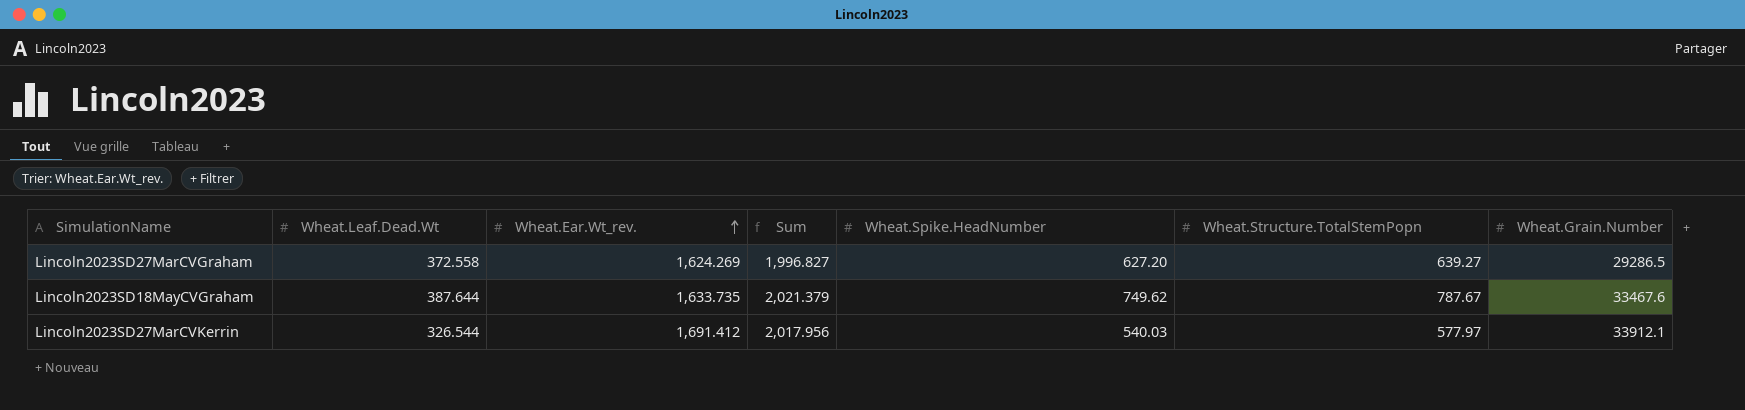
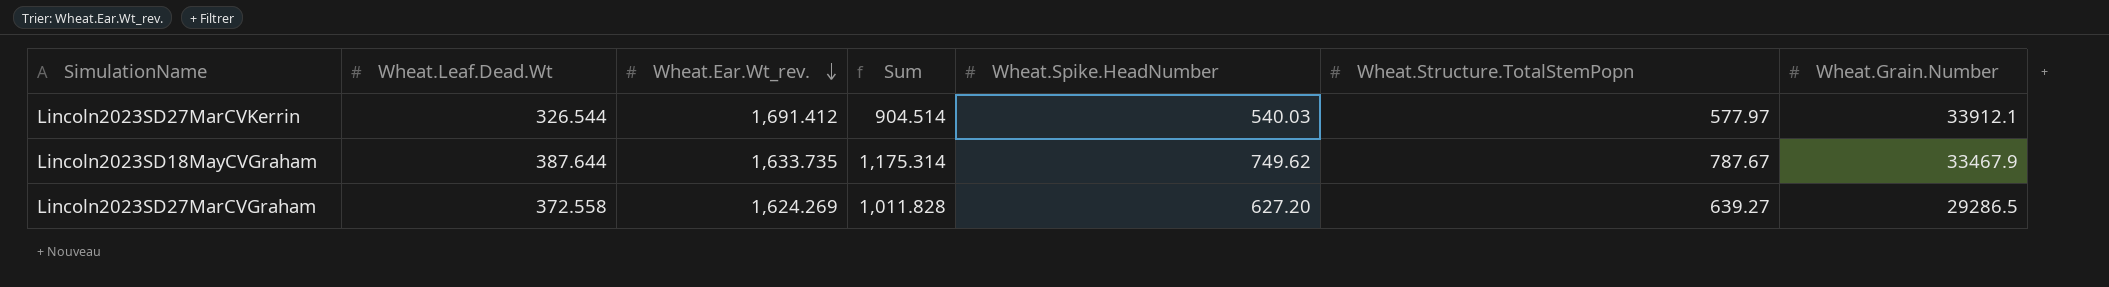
row order: Wheat.Ear.Wt_rev. ascending -> Wheat.Ear.Wt_rev. descending
column Sum | formula: [Wheat.Leaf.Dead.Wt] + [Wheat.Ear.Wt_rev.] -> [Wheat.Leaf.Dead.Wt] + [Wheat.Structure.TotalStemPopn]
Lincoln2023SD18MayCVGraham | Wheat.Grain.Number: 33467.6 -> 33467.9

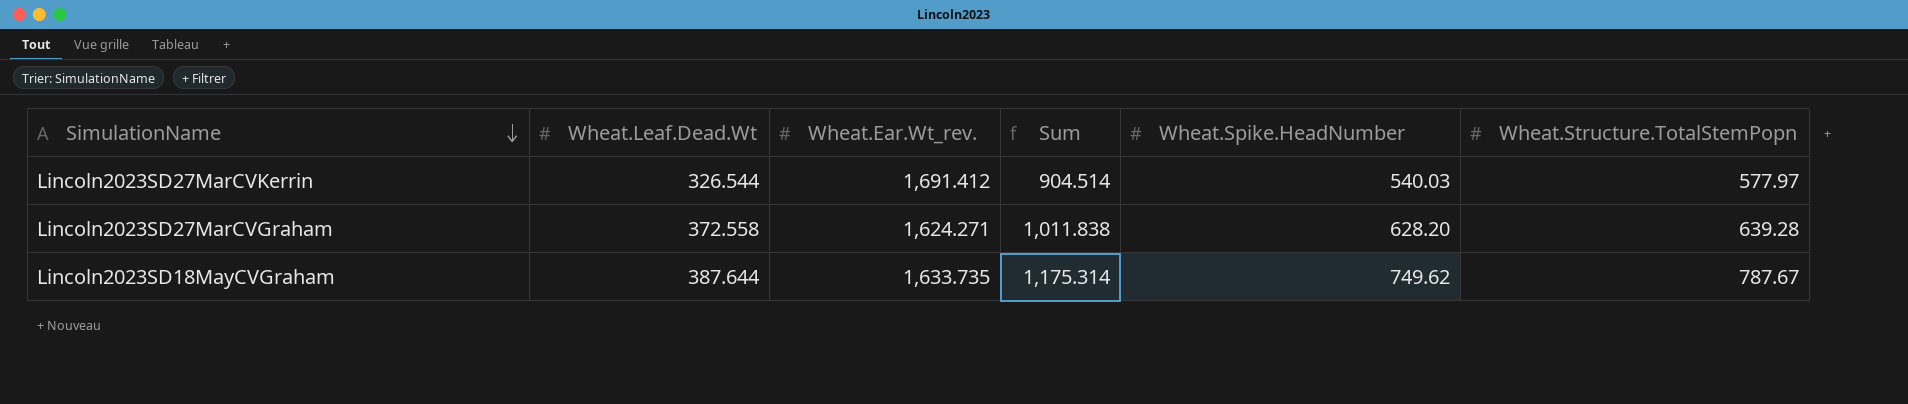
row order: Wheat.Ear.Wt_rev. descending -> SimulationName descending
column Wheat.Grain.Number | position: 7 -> none
Lincoln2023SD27MarCVGraham | Wheat.Ear.Wt_rev.: 1,624.269 -> 1,624.271
Lincoln2023SD27MarCVGraham | Sum: 1,011.828 -> 1,011.838
Lincoln2023SD27MarCVGraham | Wheat.Spike.HeadNumber: 627.20 -> 628.20
Lincoln2023SD27MarCVGraham | Wheat.Structure.TotalStemPopn: 639.27 -> 639.28

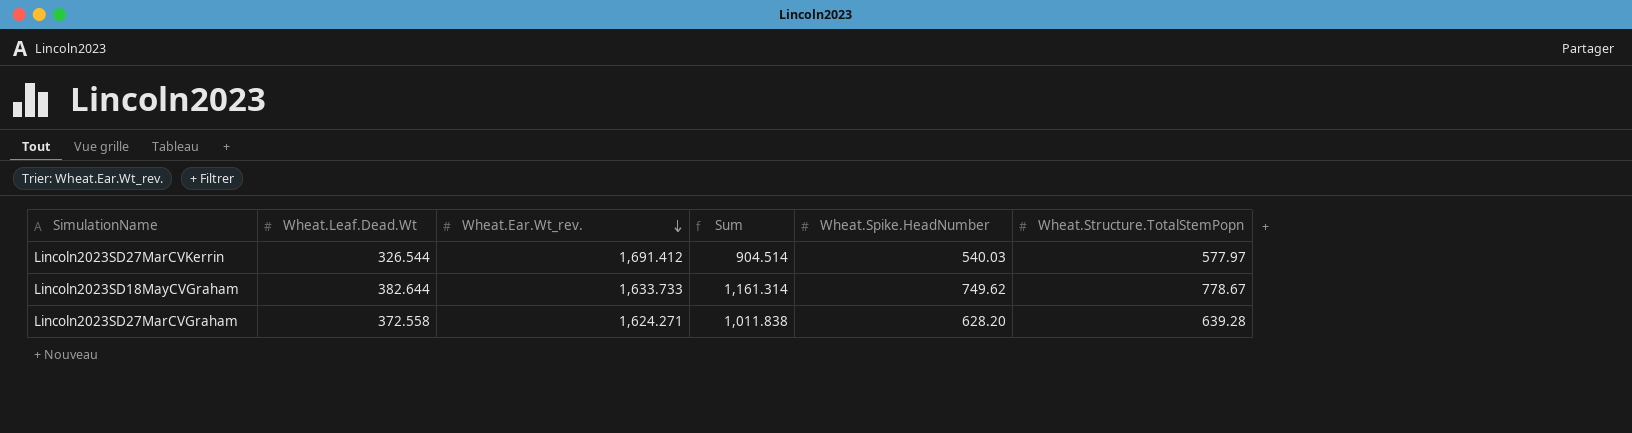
row order: SimulationName descending -> Wheat.Ear.Wt_rev. descending
Lincoln2023SD18MayCVGraham | Wheat.Leaf.Dead.Wt: 387.644 -> 382.644
Lincoln2023SD18MayCVGraham | Wheat.Ear.Wt_rev.: 1,633.735 -> 1,633.733
Lincoln2023SD18MayCVGraham | Sum: 1,175.314 -> 1,161.314
Lincoln2023SD18MayCVGraham | Wheat.Structure.TotalStemPopn: 787.67 -> 778.67

